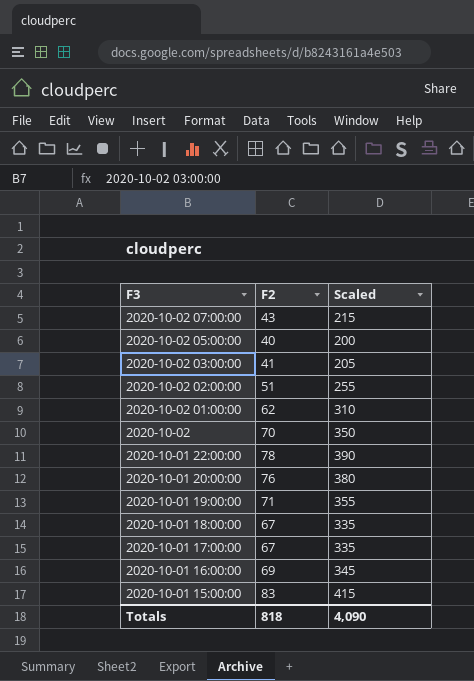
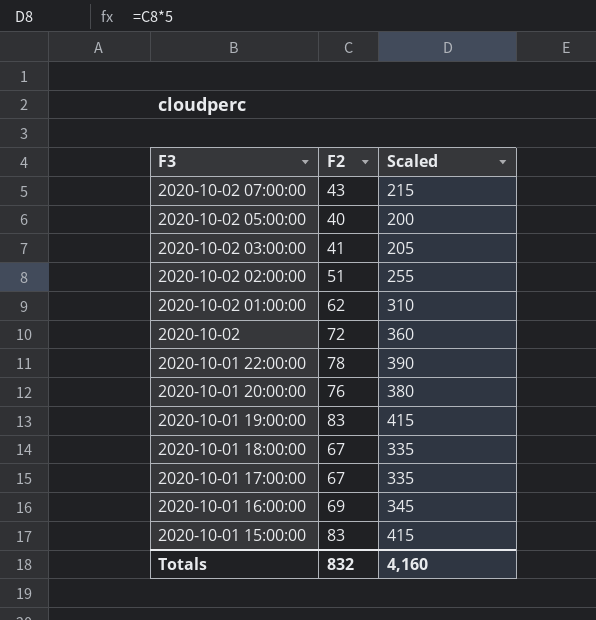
2020-10-02 | F2: 70 -> 72
2020-10-02 | Scaled: 350 -> 360
2020-10-01 19:00:00 | F2: 71 -> 83
2020-10-01 19:00:00 | Scaled: 355 -> 415
Totals | F2: 818 -> 832
Totals | Scaled: 4,090 -> 4,160

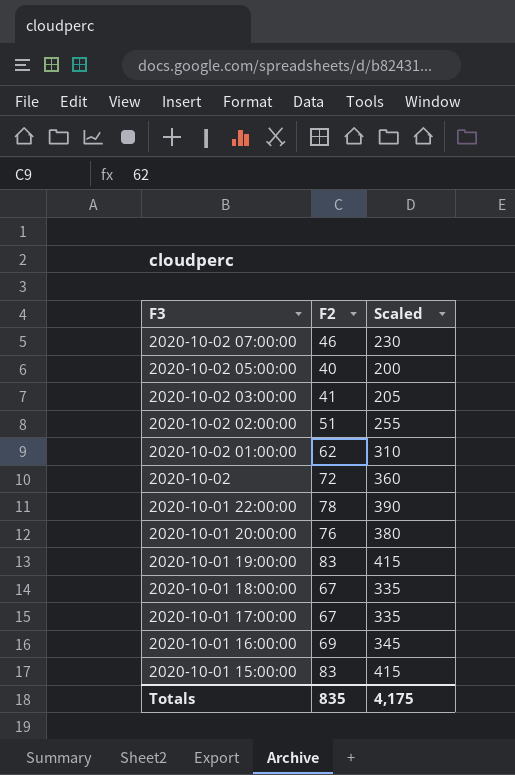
2020-10-02 07:00:00 | F2: 43 -> 46
2020-10-02 07:00:00 | Scaled: 215 -> 230
Totals | F2: 832 -> 835
Totals | Scaled: 4,160 -> 4,175

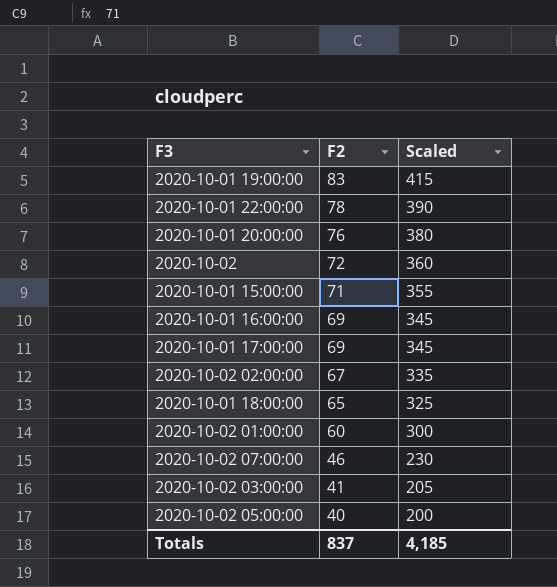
row order: F3 descending -> F2 descending
2020-10-01 15:00:00 | F2: 83 -> 71
2020-10-01 15:00:00 | Scaled: 415 -> 355
2020-10-01 17:00:00 | F2: 67 -> 69
2020-10-01 17:00:00 | Scaled: 335 -> 345
2020-10-02 02:00:00 | F2: 51 -> 67
2020-10-02 02:00:00 | Scaled: 255 -> 335
2020-10-01 18:00:00 | F2: 67 -> 65
2020-10-01 18:00:00 | Scaled: 335 -> 325
2020-10-02 01:00:00 | F2: 62 -> 60
2020-10-02 01:00:00 | Scaled: 310 -> 300
Totals | F2: 835 -> 837
Totals | Scaled: 4,175 -> 4,185

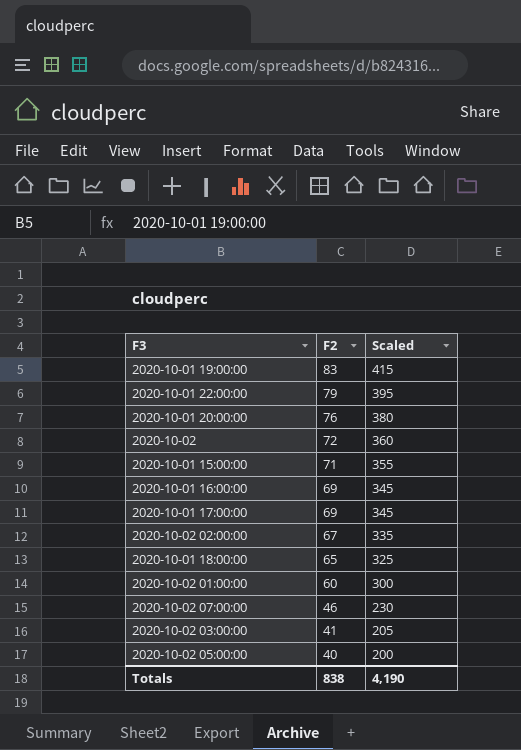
2020-10-01 22:00:00 | F2: 78 -> 79
2020-10-01 22:00:00 | Scaled: 390 -> 395
Totals | F2: 837 -> 838
Totals | Scaled: 4,185 -> 4,190

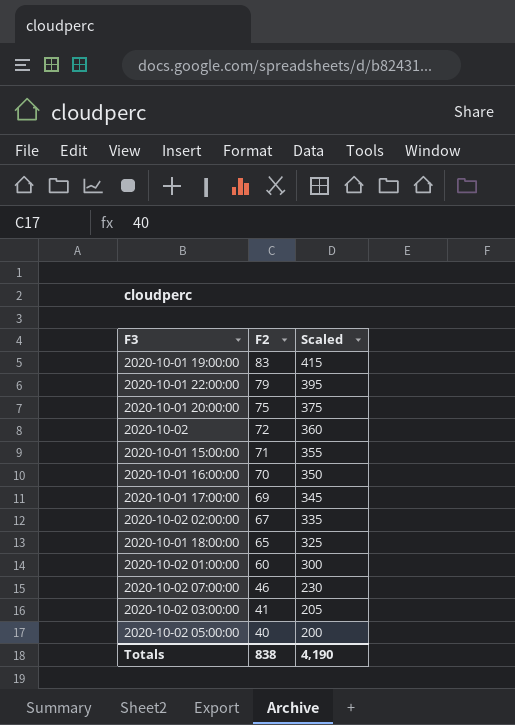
2020-10-01 20:00:00 | F2: 76 -> 75
2020-10-01 20:00:00 | Scaled: 380 -> 375
2020-10-01 16:00:00 | F2: 69 -> 70
2020-10-01 16:00:00 | Scaled: 345 -> 350

